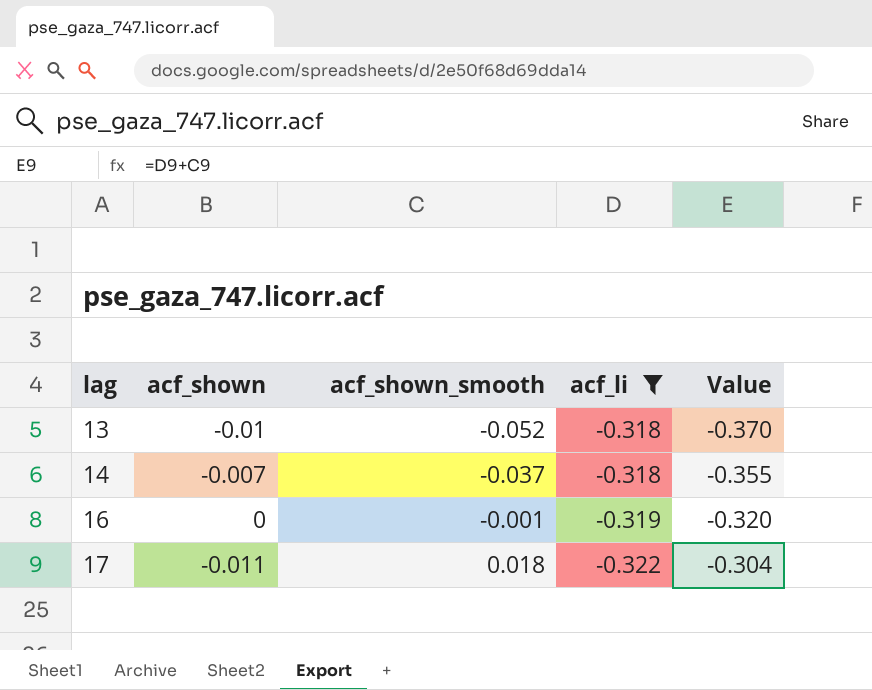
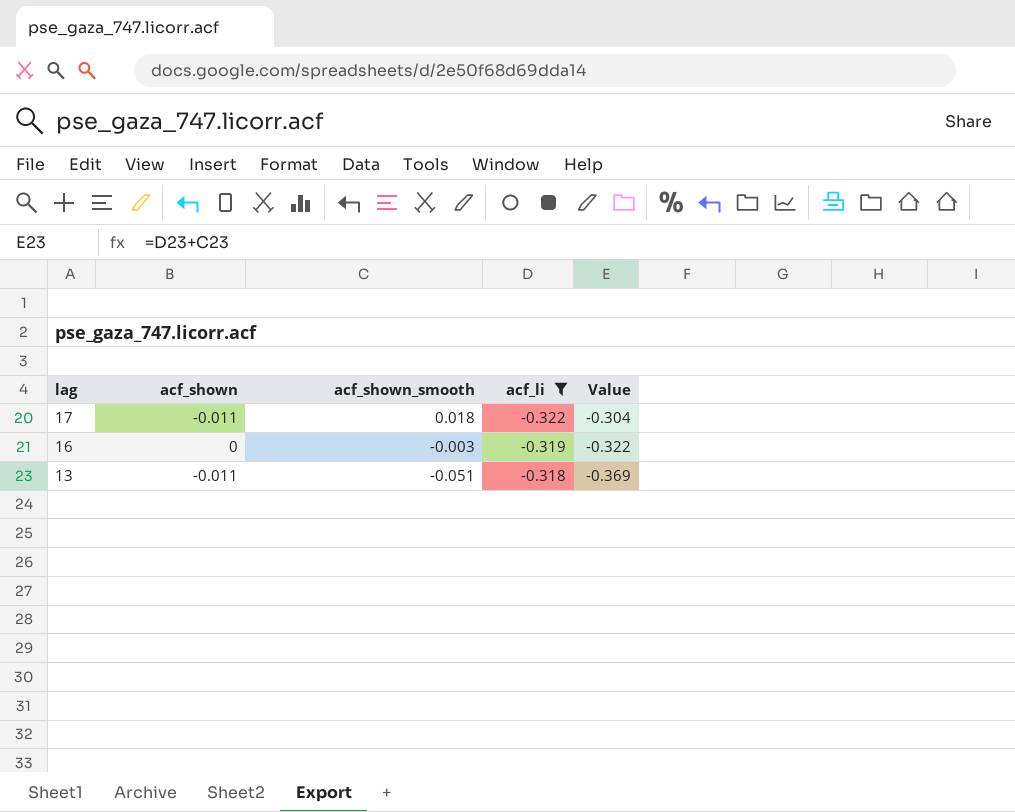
row order: lag ascending -> lag descending
row 14: -0.007 | -0.037 | -0.318 | -0.355 -> none
16 | acf_shown_smooth: -0.001 -> -0.003
16 | Value: -0.320 -> -0.322
13 | acf_shown: -0.01 -> -0.011
13 | acf_shown_smooth: -0.052 -> -0.051
13 | Value: -0.370 -> -0.369

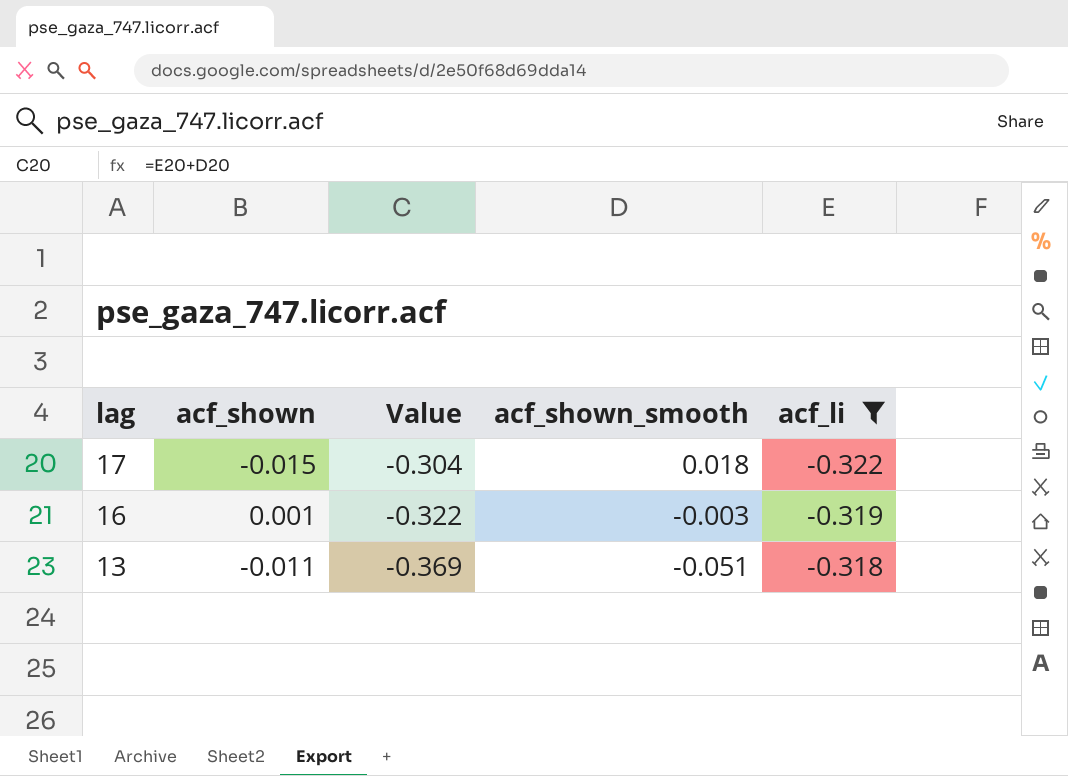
column Value | position: 5 -> 3
17 | acf_shown: -0.011 -> -0.015
16 | acf_shown: 0 -> 0.001

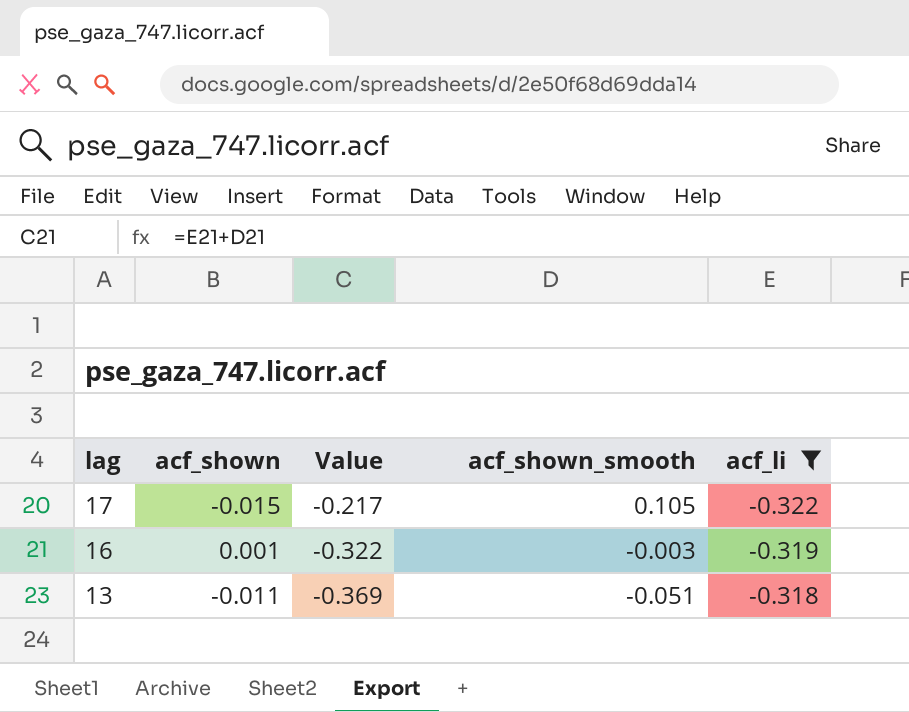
17 | Value: -0.304 -> -0.217
17 | acf_shown_smooth: 0.018 -> 0.105

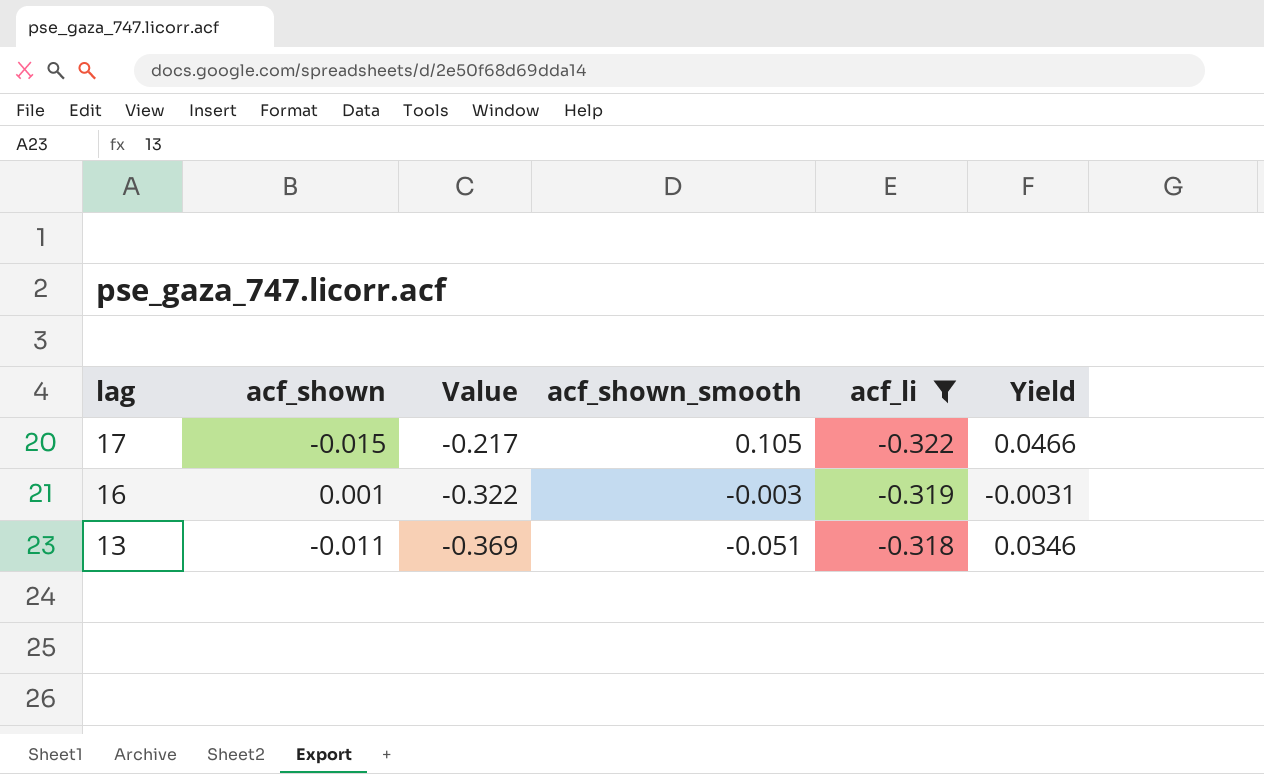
column Yield | formula: none -> [acf_shown] / [acf_li]

